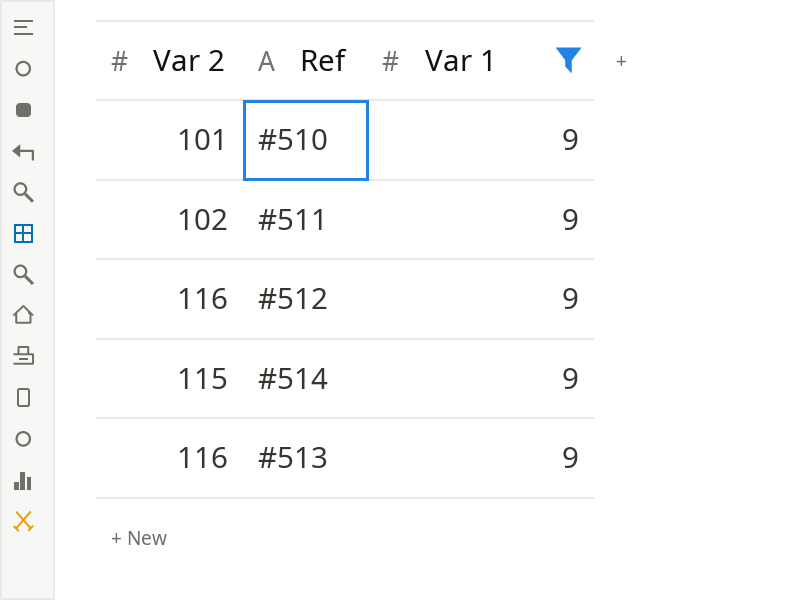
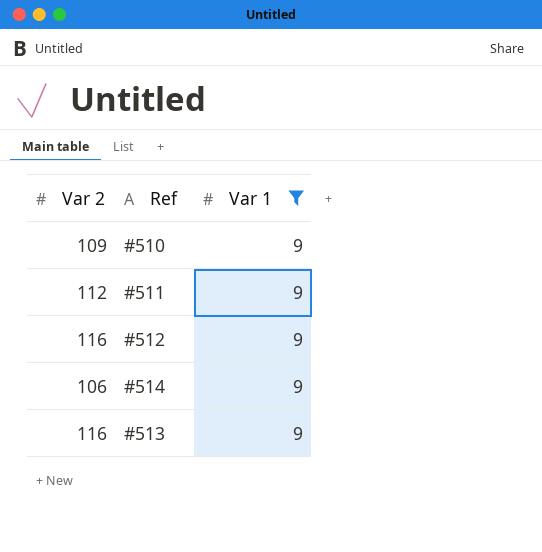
#510 | Var 2: 101 -> 109
#511 | Var 2: 102 -> 112
#514 | Var 2: 115 -> 106

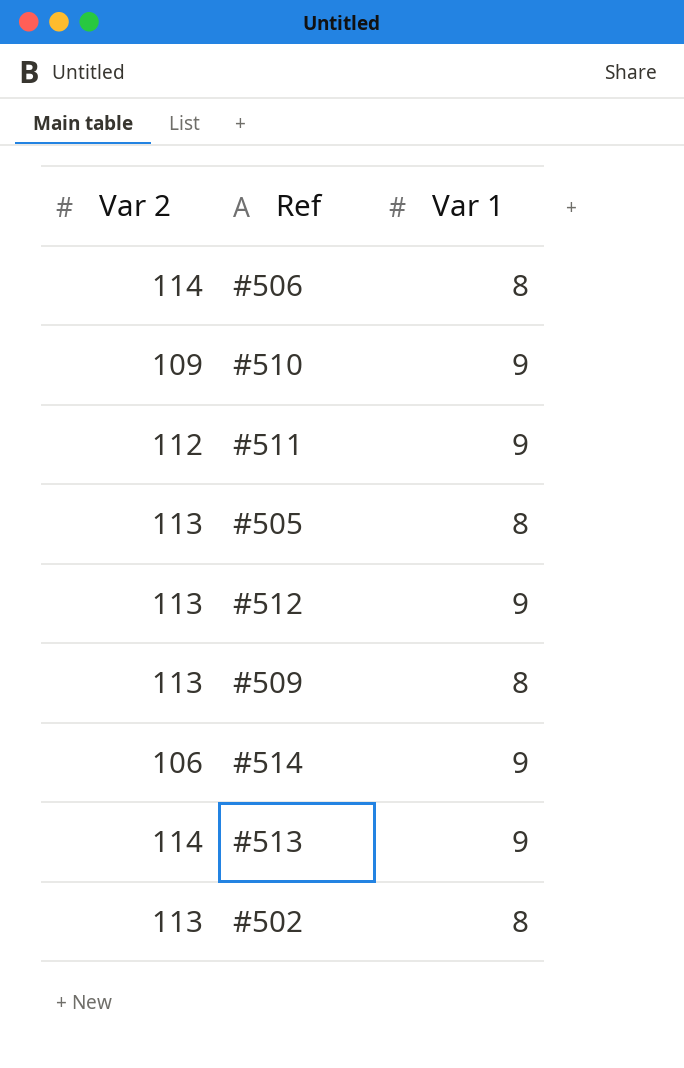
filter: Var 1 = 9 -> none
#512 | Var 2: 116 -> 113
#513 | Var 2: 116 -> 114

